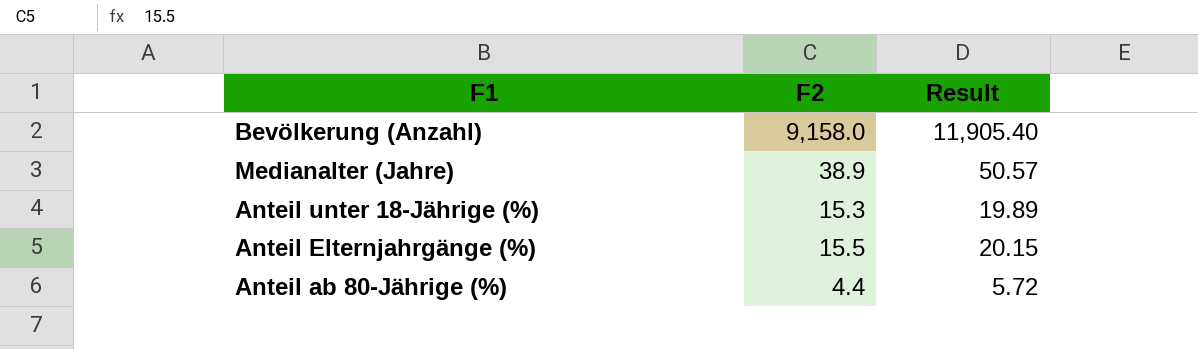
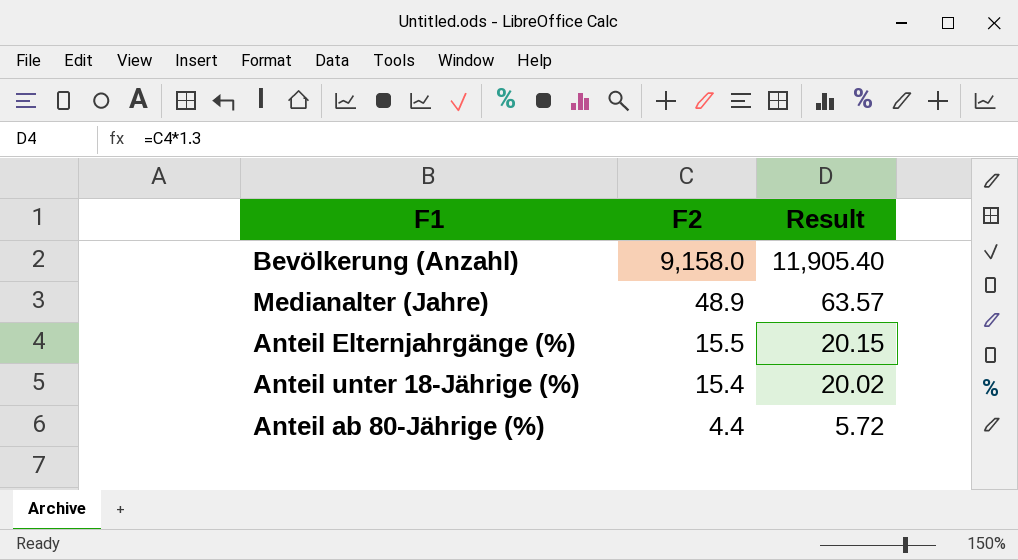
row order: none -> F2 descending
Medianalter (Jahre) | F2: 38.9 -> 48.9
Medianalter (Jahre) | Result: 50.57 -> 63.57
Anteil unter 18-Jährige (%) | F2: 15.3 -> 15.4
Anteil unter 18-Jährige (%) | Result: 19.89 -> 20.02

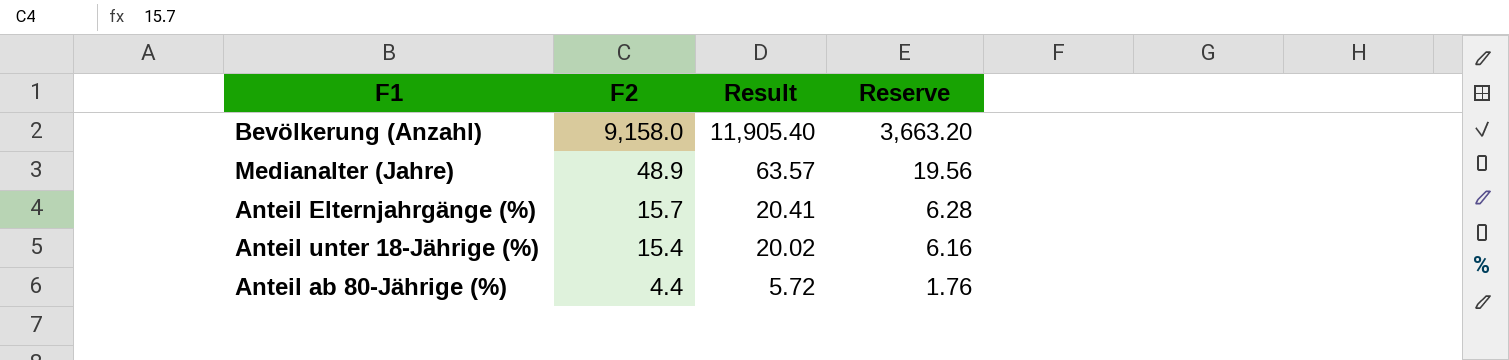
column Reserve | formula: none -> [F2] * 0.4
Anteil Elternjahrgänge (%) | F2: 15.5 -> 15.7
Anteil Elternjahrgänge (%) | Result: 20.15 -> 20.41

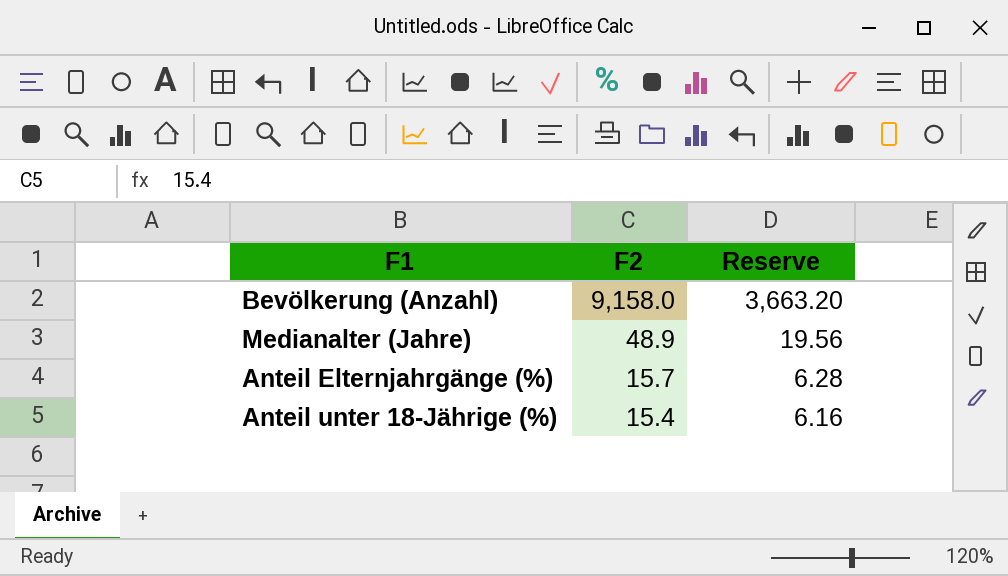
column Result | formula: [F2] * 1.3 -> none
row Anteil ab 80-Jährige (%): 4.4 | 5.72 | 1.76 -> none

